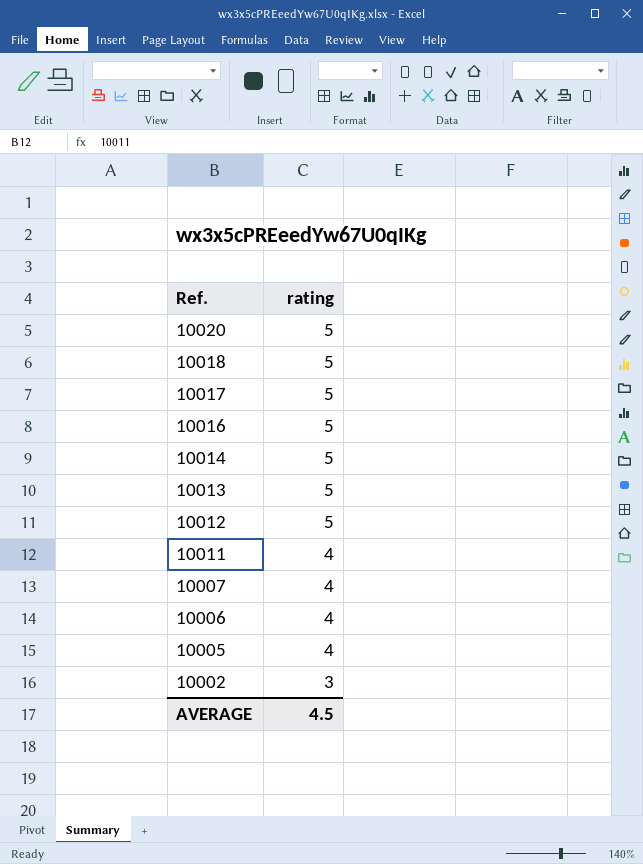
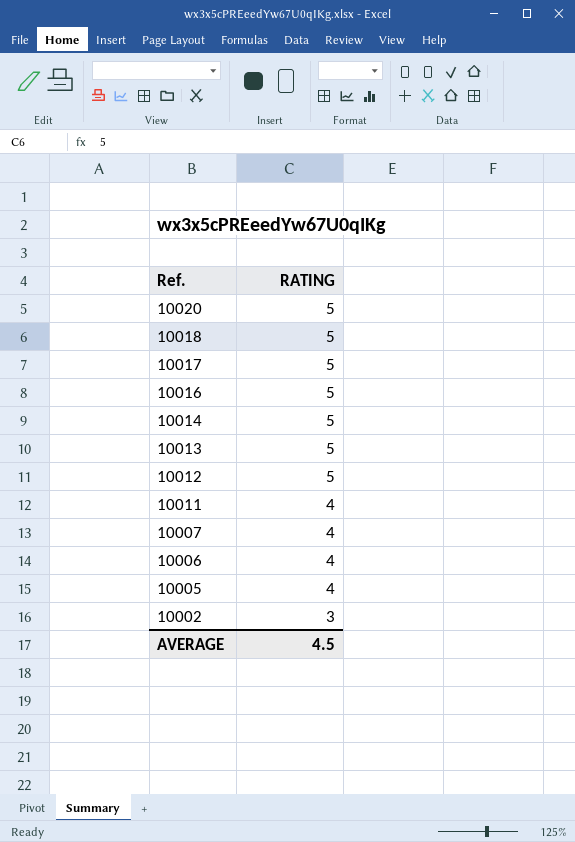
column name: rating -> RATING

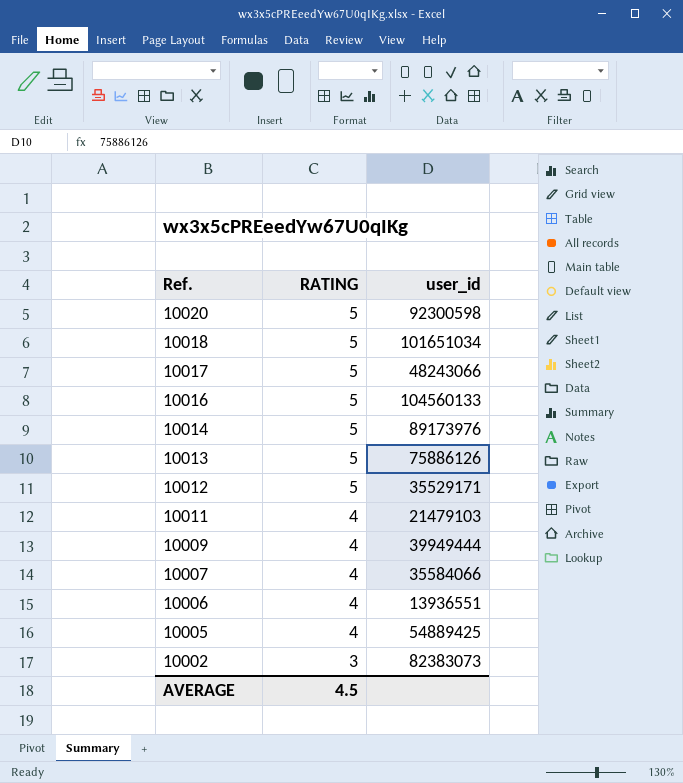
column user_id | position: none -> 3
row 10009: none -> 4 | 39949444

